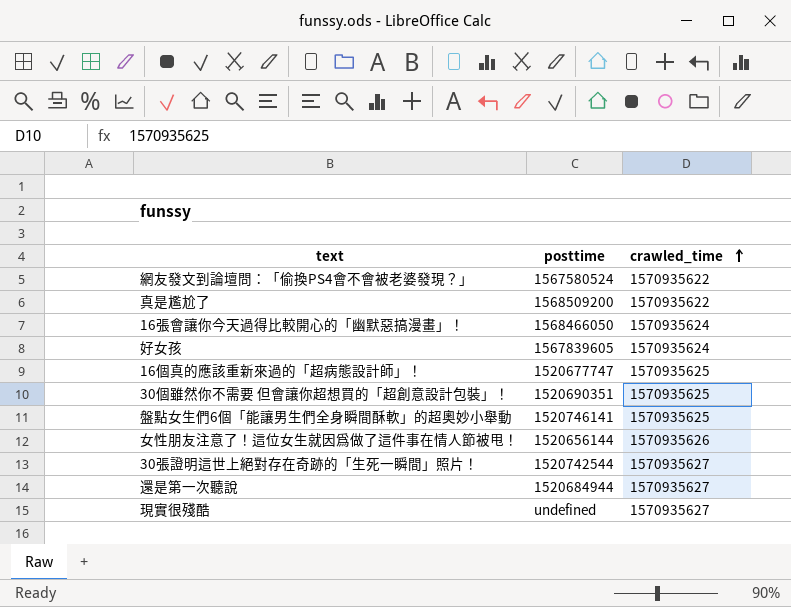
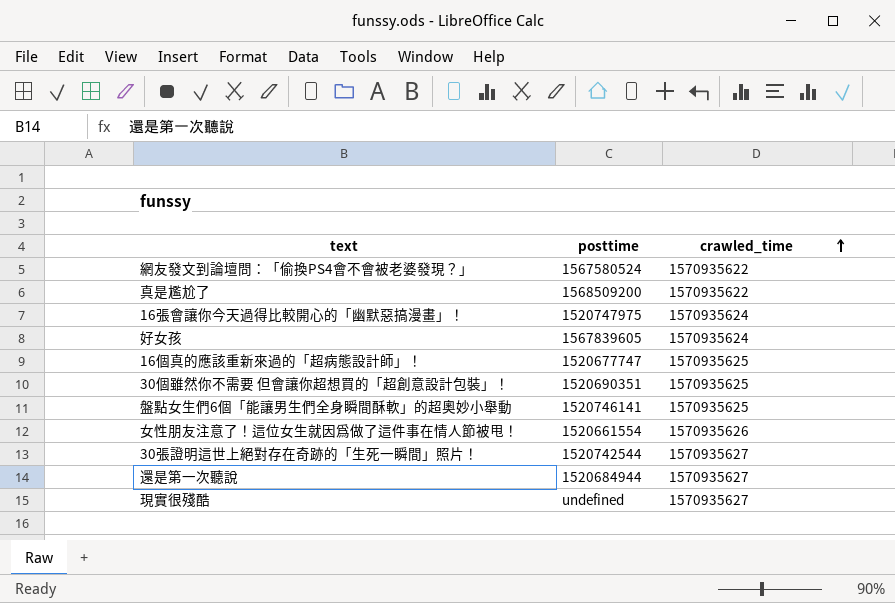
16張會讓你今天過得比較開心的「幽默惡搞漫畫」！ | posttime: 1568466050 -> 1520747975
女性朋友注意了！這位女生就因爲做了這件事在情人節被甩！ | posttime: 1520656144 -> 1520661554

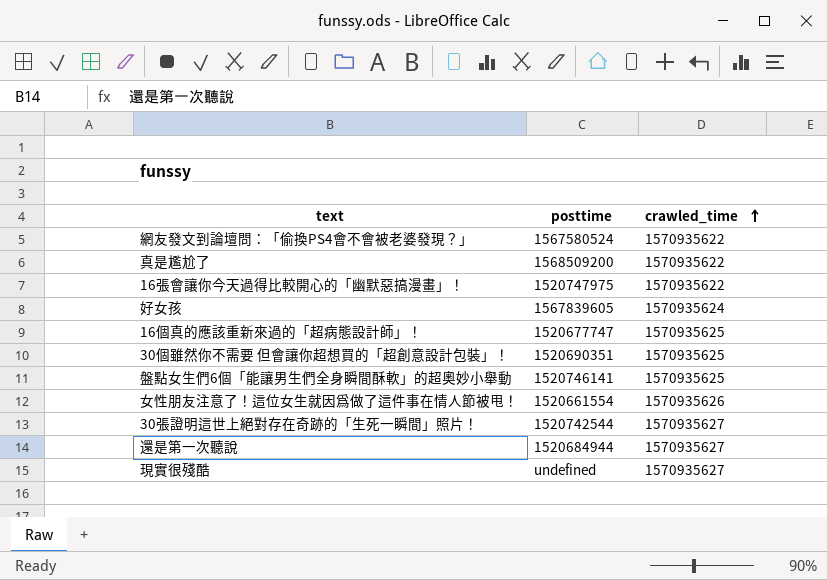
16張會讓你今天過得比較開心的「幽默惡搞漫畫」！ | crawled_time: 1570935624 -> 1570935622

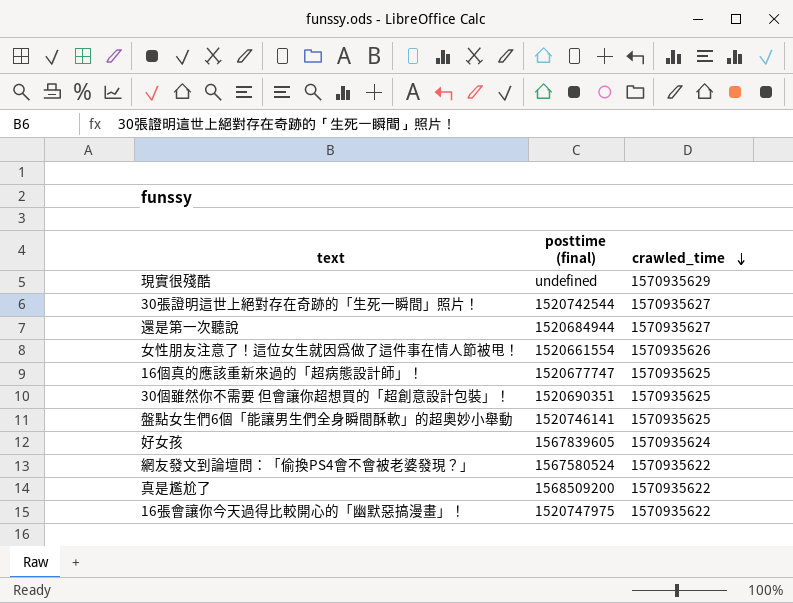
row order: crawled_time ascending -> crawled_time descending
column name: posttime -> posttime (final)
現實很殘酷 | crawled_time: 1570935627 -> 1570935629

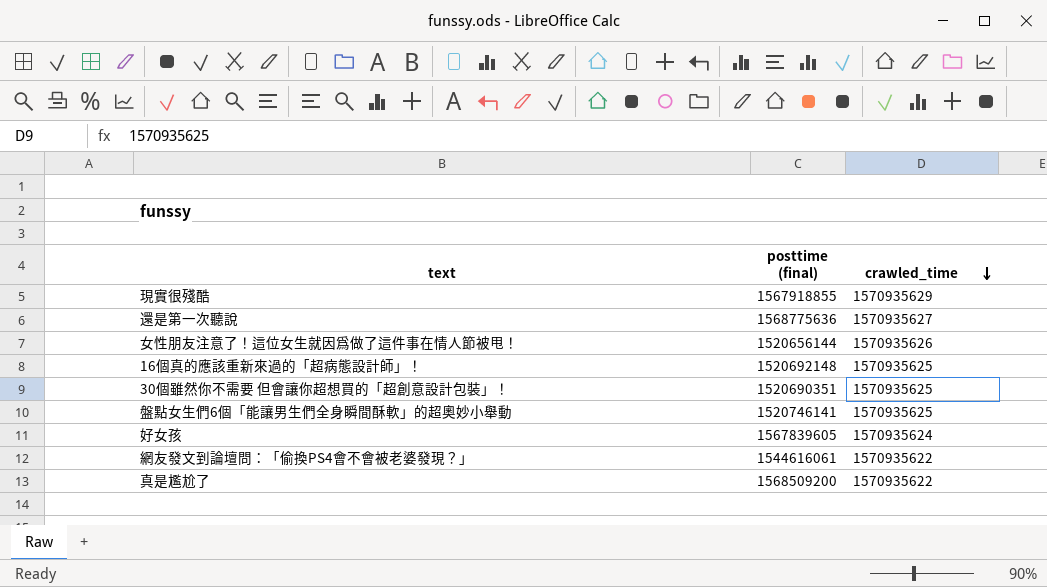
row 30張證明這世上絕對存在奇跡的「生死一瞬間」照片！: 1520742544 | 1570935627 -> none
row 16張會讓你今天過得比較開心的「幽默惡搞漫畫」！: 1520747975 | 1570935622 -> none
現實很殘酷 | posttime (final): undefined -> 1567918855
還是第一次聽說 | posttime (final): 1520684944 -> 1568775636
女性朋友注意了！這位女生就因爲做了這件事在情人節被甩！ | posttime (final): 1520661554 -> 1520656144
16個真的應該重新來過的「超病態設計師」！ | posttime (final): 1520677747 -> 1520692148
網友發文到論壇問：「偷換PS4會不會被老婆發現？」 | posttime (final): 1567580524 -> 1544616061

